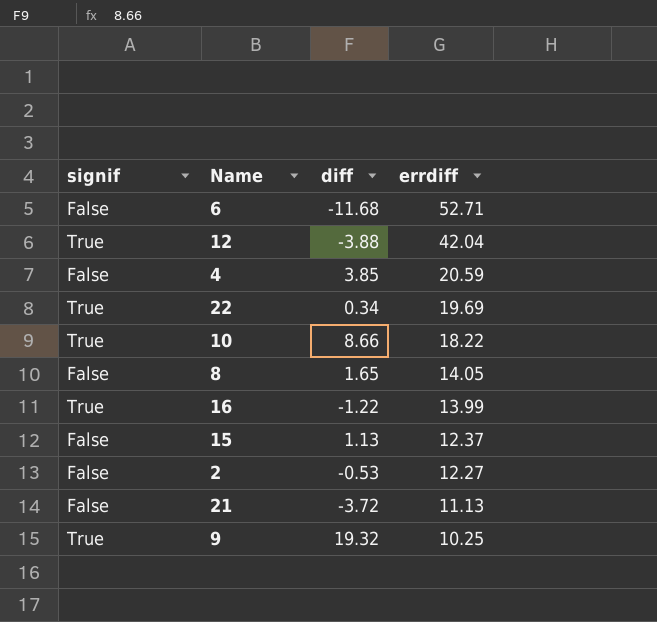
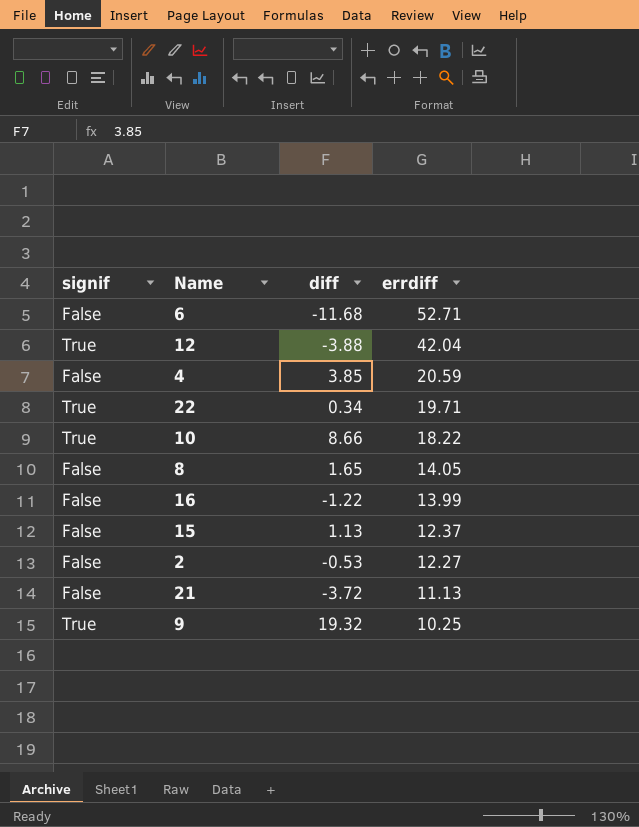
22 | errdiff: 19.69 -> 19.71
16 | signif: True -> False

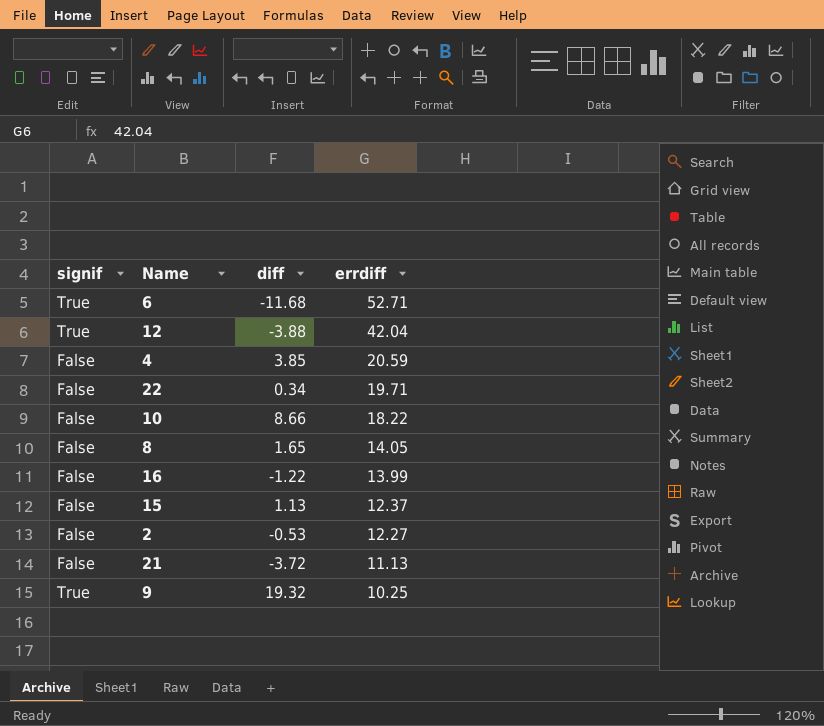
6 | signif: False -> True
22 | signif: True -> False
10 | signif: True -> False

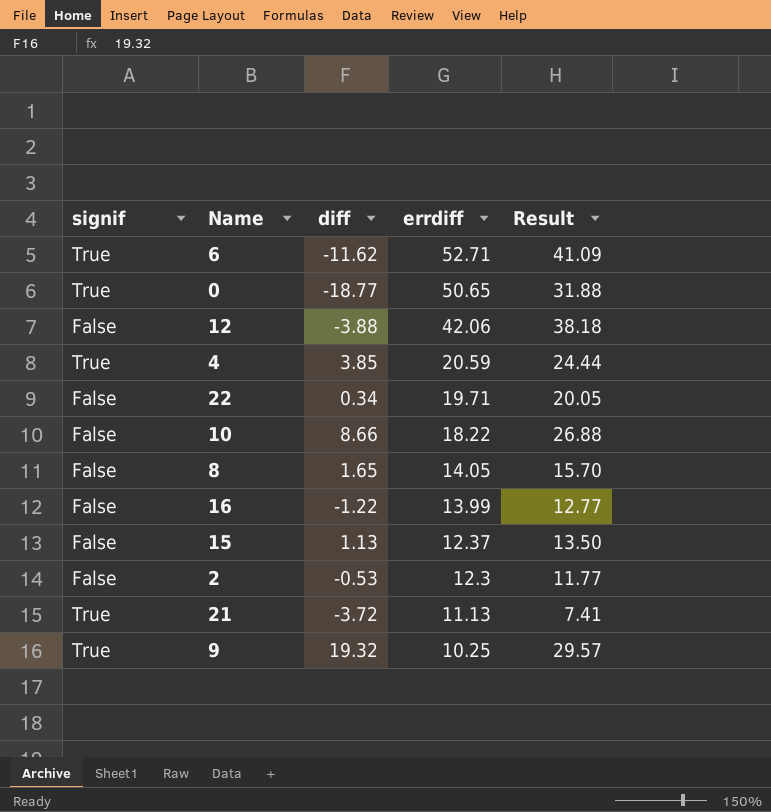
column Result | formula: none -> [diff] + [errdiff]
6 | diff: -11.68 -> -11.62
row 0: none -> True | -18.77 | 50.65 | 31.88
12 | signif: True -> False
12 | errdiff: 42.04 -> 42.06
4 | signif: False -> True
2 | errdiff: 12.27 -> 12.3
21 | signif: False -> True

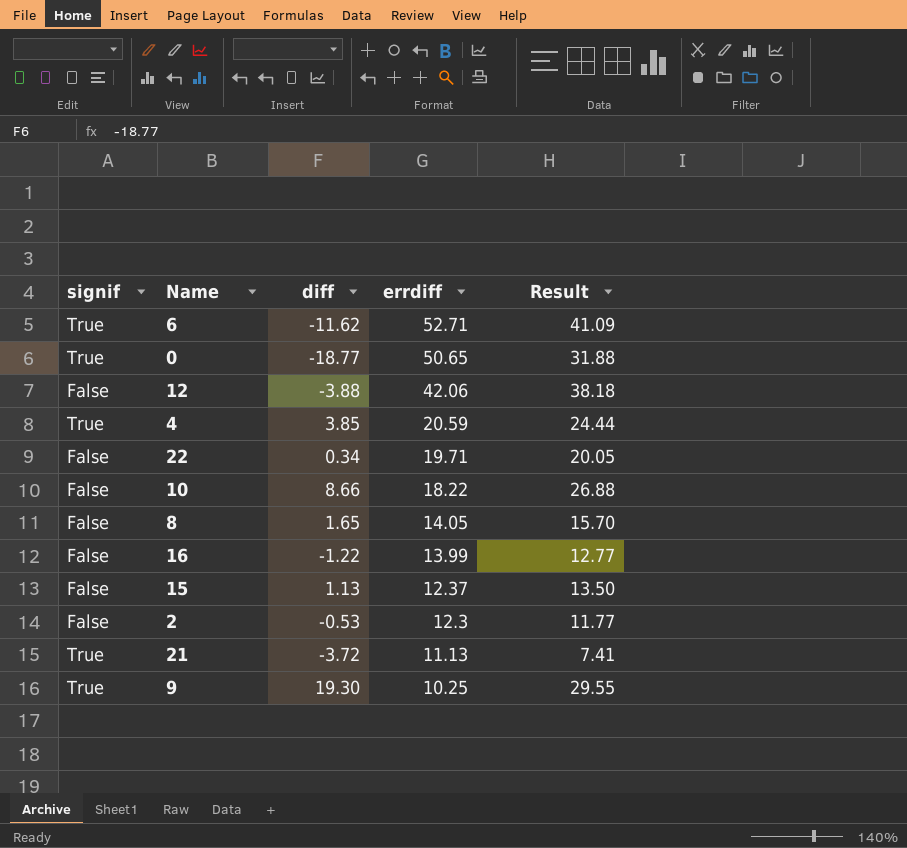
9 | diff: 19.32 -> 19.30
9 | Result: 29.57 -> 29.55

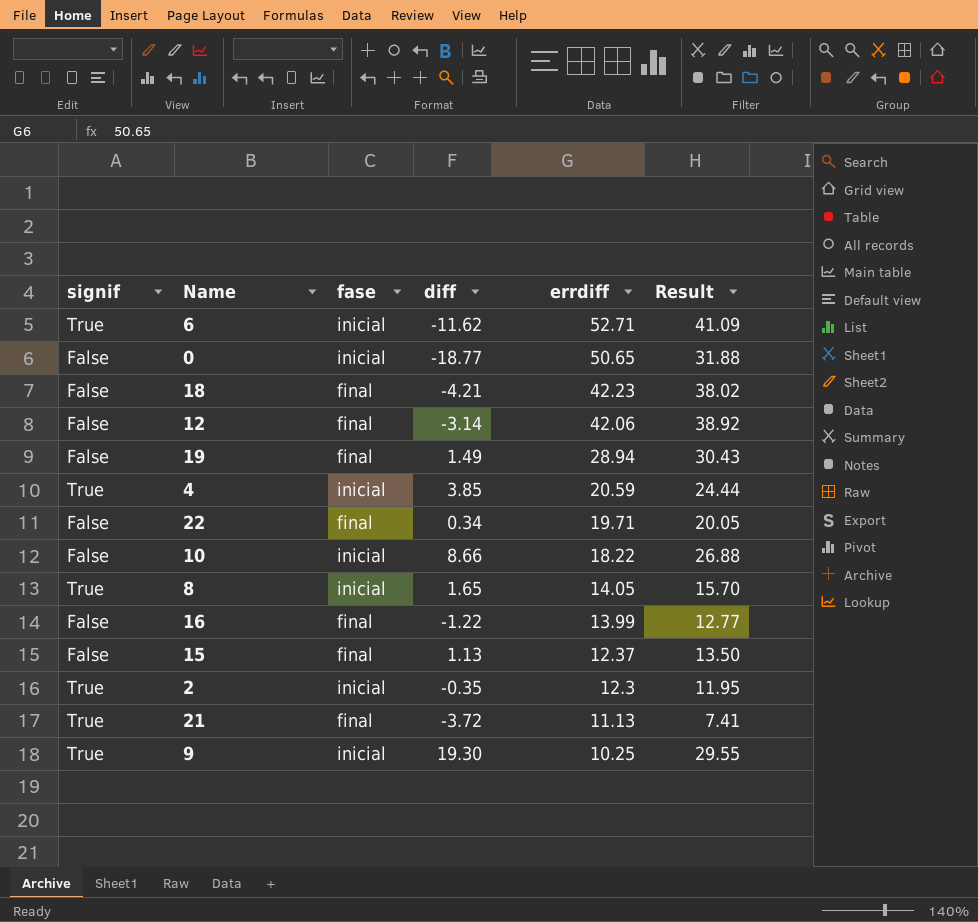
column fase | position: none -> 3
0 | signif: True -> False
row 18: none -> False | final | -4.21 | 42.23 | 38.02
12 | diff: -3.88 -> -3.14
12 | Result: 38.18 -> 38.92
row 19: none -> False | final | 1.49 | 28.94 | 30.43
8 | signif: False -> True
2 | signif: False -> True
2 | diff: -0.53 -> -0.35
2 | Result: 11.77 -> 11.95

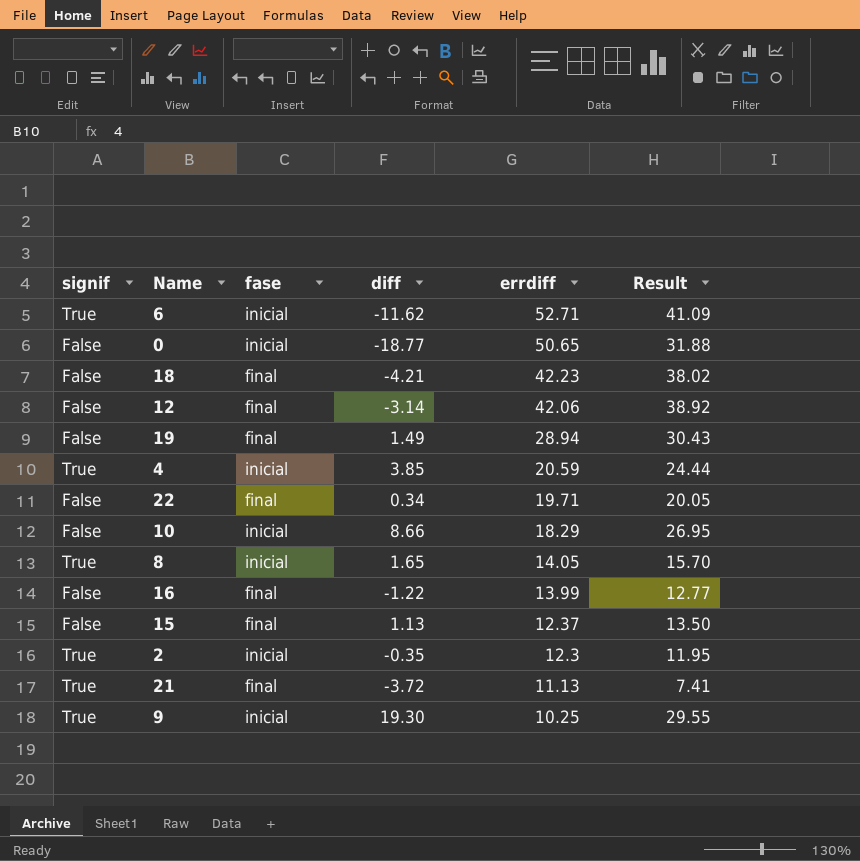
10 | errdiff: 18.22 -> 18.29
10 | Result: 26.88 -> 26.95

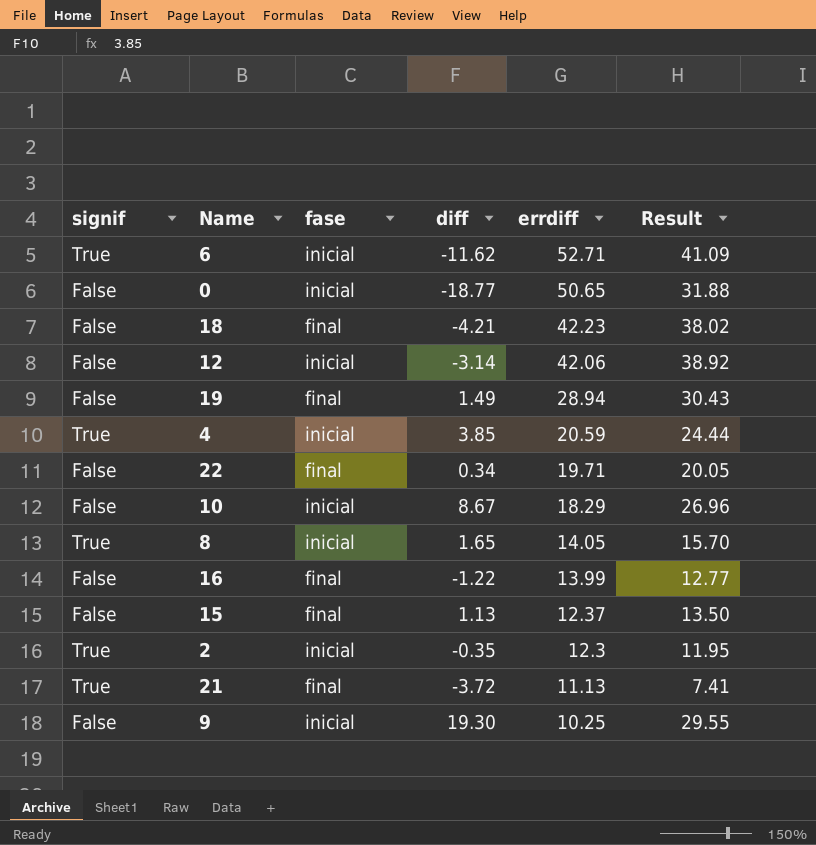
12 | fase: final -> inicial
10 | diff: 8.66 -> 8.67
10 | Result: 26.95 -> 26.96
9 | signif: True -> False

